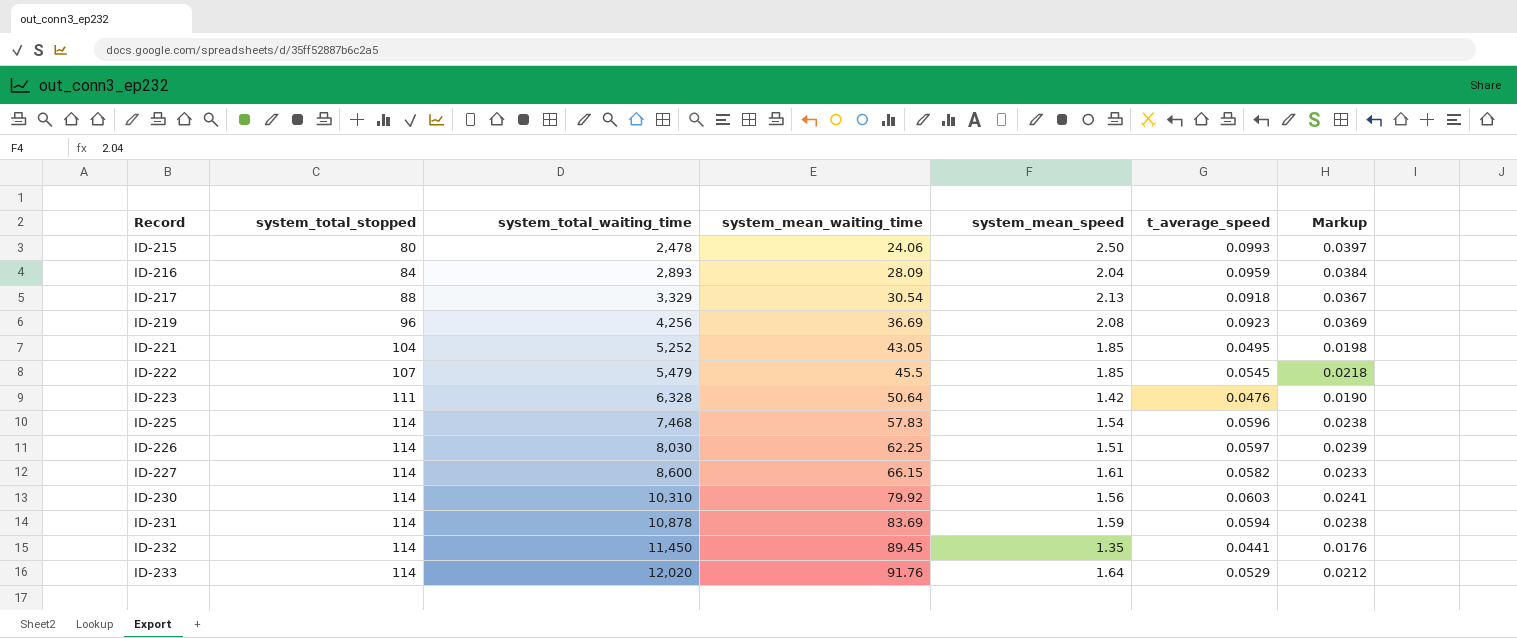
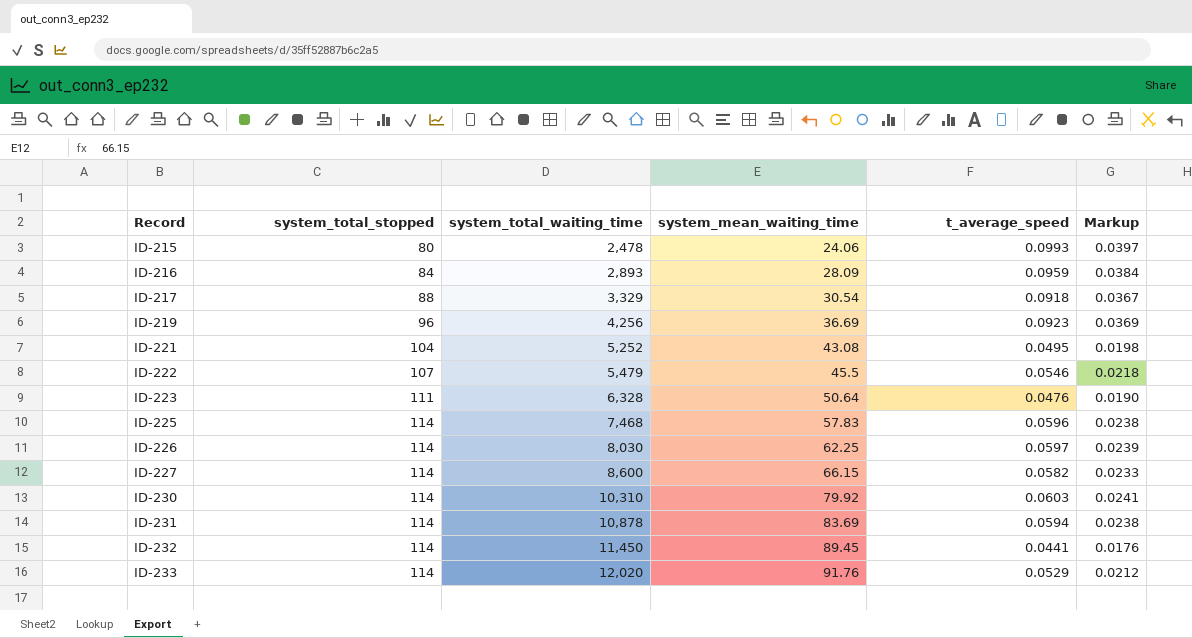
column system_mean_speed | position: 5 -> none
ID-221 | system_mean_waiting_time: 43.05 -> 43.08
ID-222 | t_average_speed: 0.0545 -> 0.0546

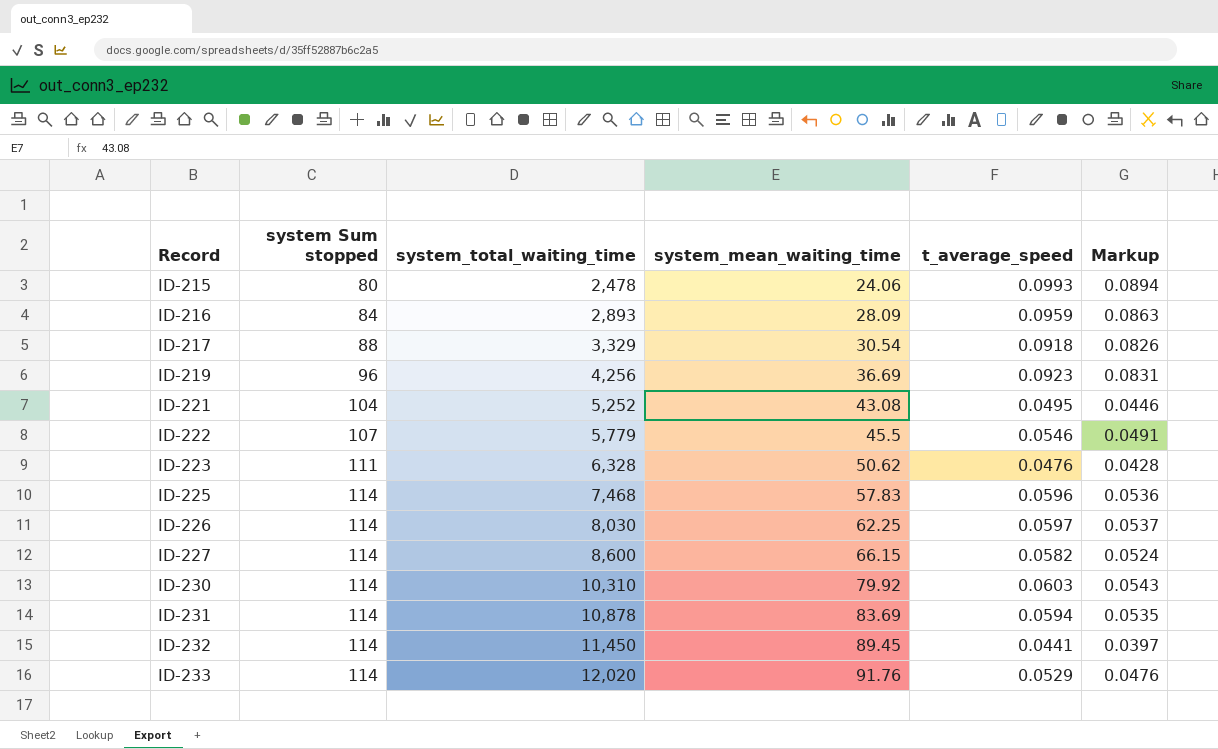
column name: system_total_stopped -> system Sum stopped
column Markup | formula: [t_average_speed] * 0.4 -> [t_average_speed] * 0.9
ID-222 | system_total_waiting_time: 5,479 -> 5,779
ID-223 | system_mean_waiting_time: 50.64 -> 50.62

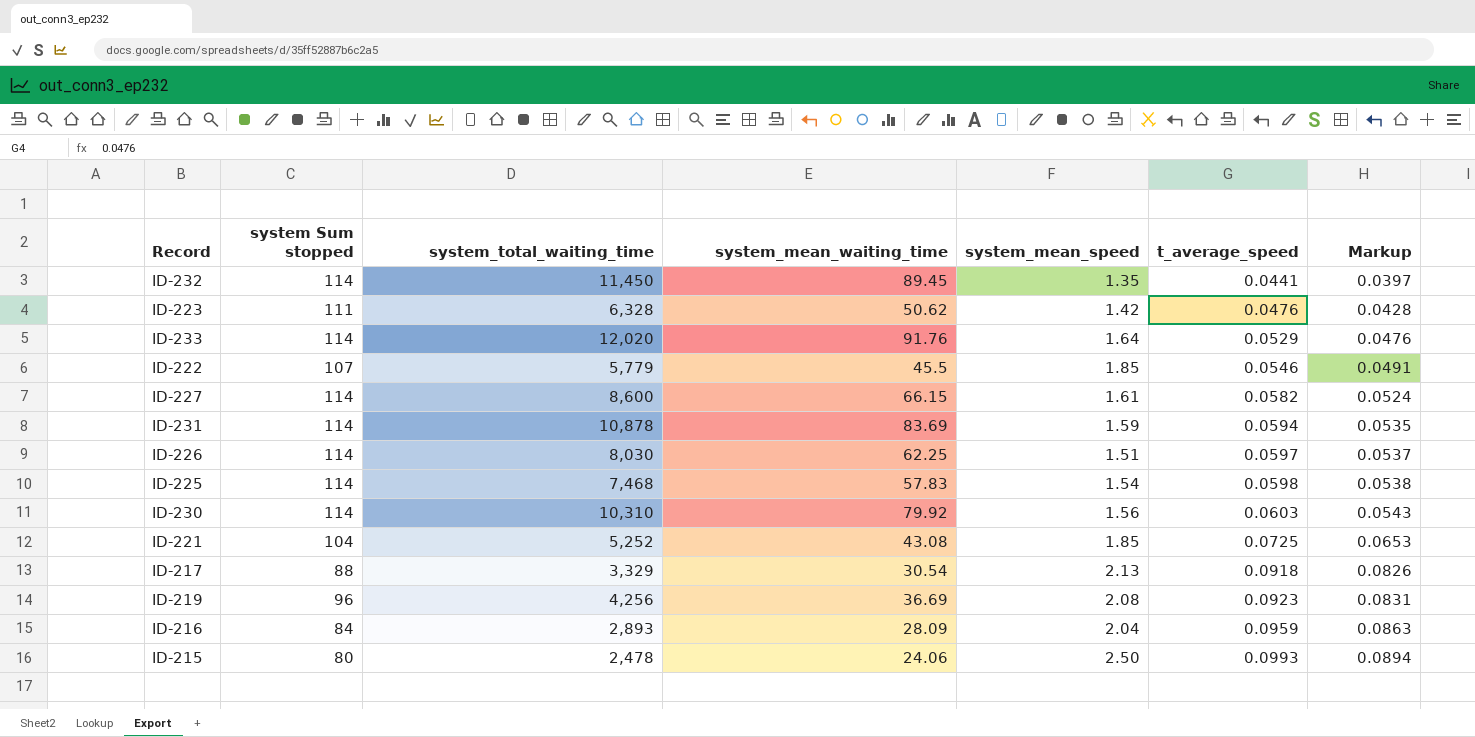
row order: Record ascending -> t_average_speed ascending
column system_mean_speed | position: none -> 5
ID-225 | t_average_speed: 0.0596 -> 0.0598
ID-225 | Markup: 0.0536 -> 0.0538
ID-221 | t_average_speed: 0.0495 -> 0.0725
ID-221 | Markup: 0.0446 -> 0.0653

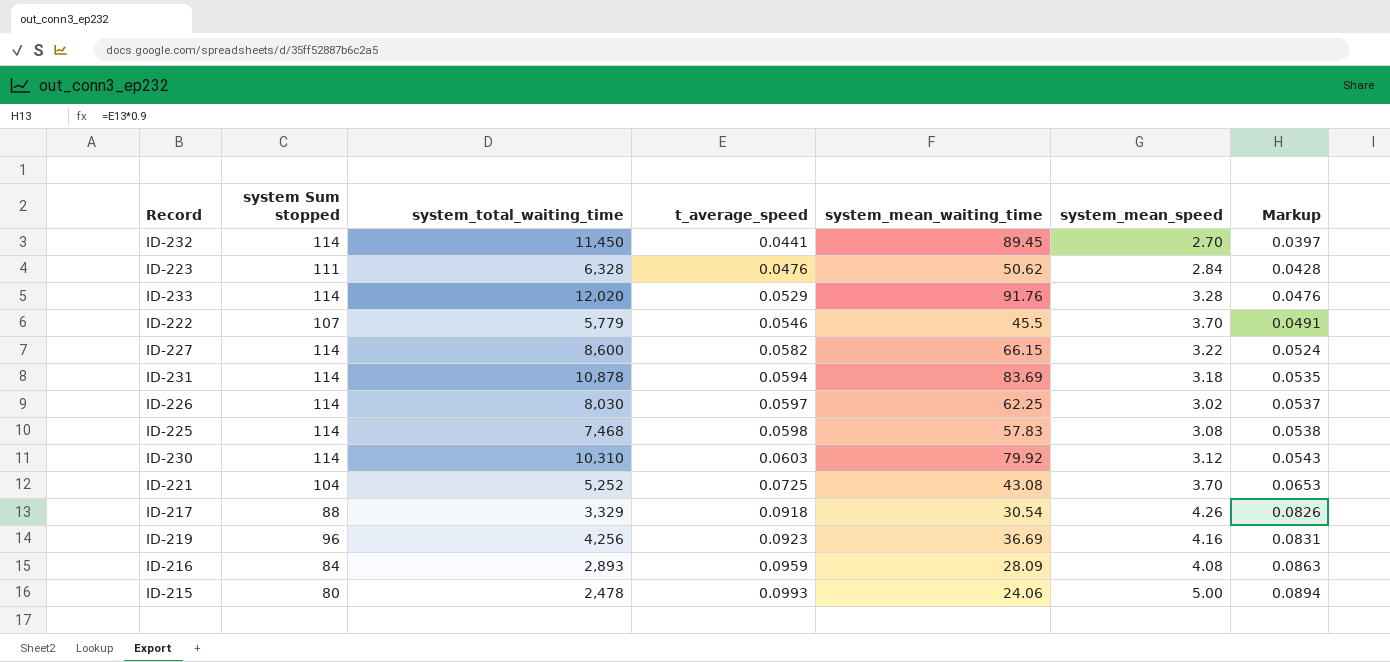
column t_average_speed | position: 6 -> 4
ID-232 | system_mean_speed: 1.35 -> 2.70
ID-223 | system_mean_speed: 1.42 -> 2.84
ID-233 | system_mean_speed: 1.64 -> 3.28
ID-222 | system_mean_speed: 1.85 -> 3.70
ID-227 | system_mean_speed: 1.61 -> 3.22
ID-231 | system_mean_speed: 1.59 -> 3.18
ID-226 | system_mean_speed: 1.51 -> 3.02
ID-225 | system_mean_speed: 1.54 -> 3.08
ID-230 | system_mean_speed: 1.56 -> 3.12
ID-221 | system_mean_speed: 1.85 -> 3.70
ID-217 | system_mean_speed: 2.13 -> 4.26
ID-219 | system_mean_speed: 2.08 -> 4.16
ID-216 | system_mean_speed: 2.04 -> 4.08
ID-215 | system_mean_speed: 2.50 -> 5.00

